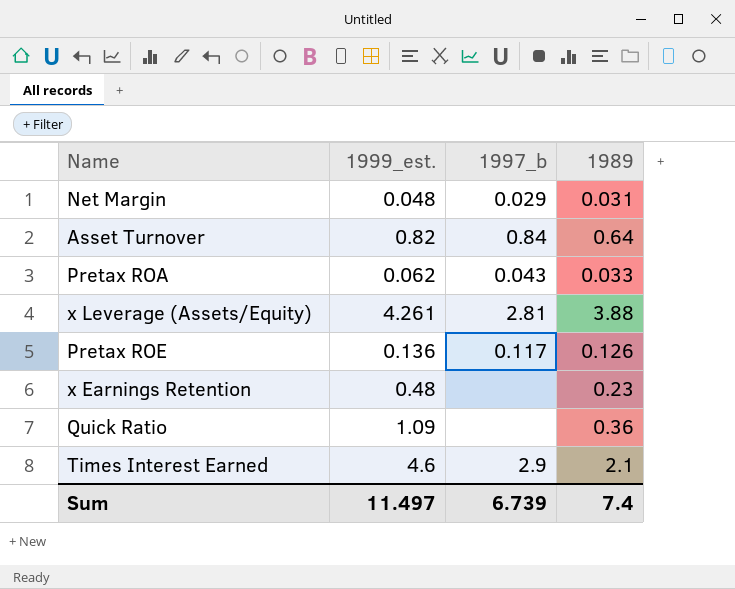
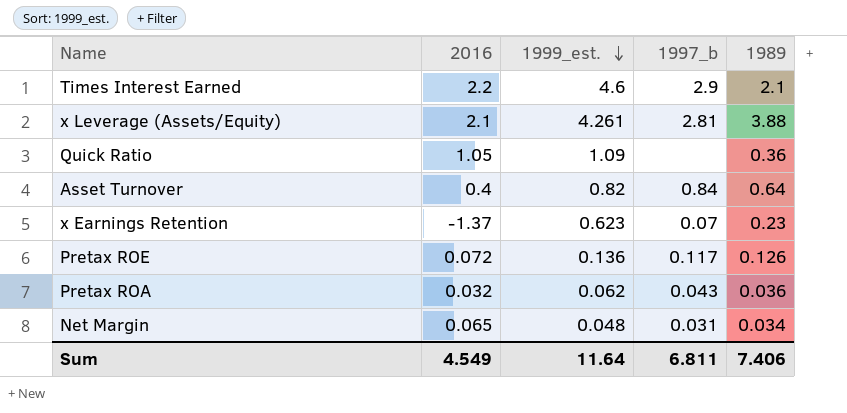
row order: none -> 1999_est. descending
column 2016 | position: none -> 2
x Earnings Retention | 1999_est.: 0.48 -> 0.623
x Earnings Retention | 1997_b: none -> 0.07
Pretax ROA | 1989: 0.033 -> 0.036
Net Margin | 1997_b: 0.029 -> 0.031
Net Margin | 1989: 0.031 -> 0.034
Sum | 1999_est.: 11.497 -> 11.64
Sum | 1997_b: 6.739 -> 6.811
Sum | 1989: 7.4 -> 7.406

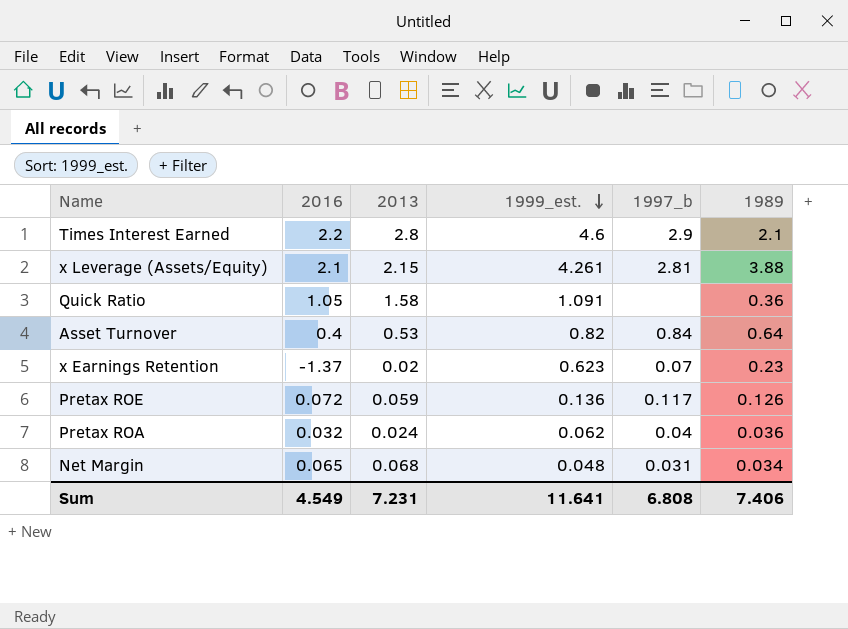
column 2013 | position: none -> 3
Quick Ratio | 1999_est.: 1.09 -> 1.091
Pretax ROA | 1997_b: 0.043 -> 0.04
Sum | 1999_est.: 11.64 -> 11.641
Sum | 1997_b: 6.811 -> 6.808

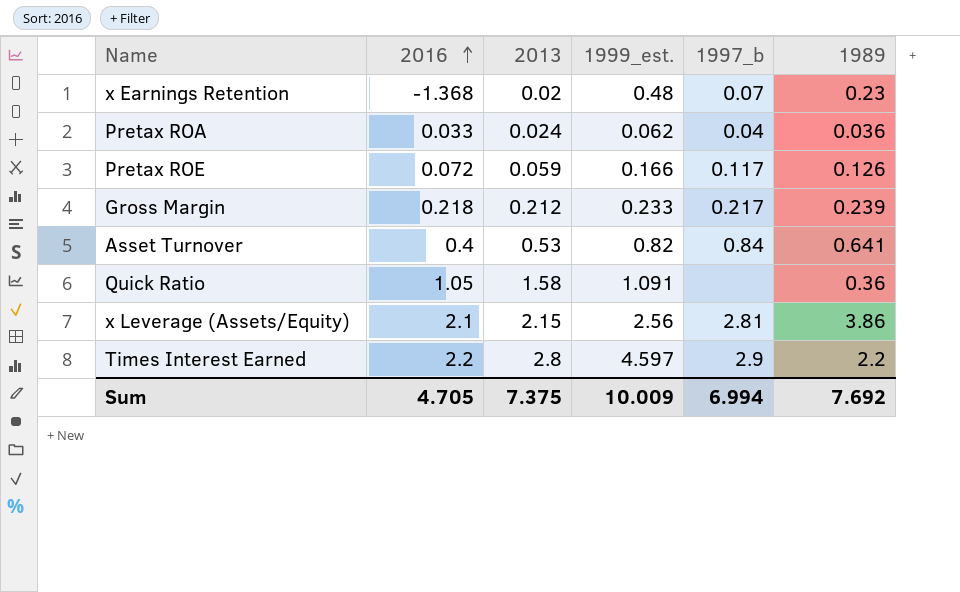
row order: 1999_est. descending -> 2016 ascending
row Net Margin: 0.065 | 0.068 | 0.048 | 0.031 | 0.034 -> none
x Earnings Retention | 2016: -1.37 -> -1.368
x Earnings Retention | 1999_est.: 0.623 -> 0.48
Pretax ROA | 2016: 0.032 -> 0.033
Pretax ROE | 1999_est.: 0.136 -> 0.166
row Gross Margin: none -> 0.218 | 0.212 | 0.233 | 0.217 | 0.239
Asset Turnover | 1989: 0.64 -> 0.641
x Leverage (Assets/Equity) | 1999_est.: 4.261 -> 2.56
x Leverage (Assets/Equity) | 1989: 3.88 -> 3.86
Times Interest Earned | 1999_est.: 4.6 -> 4.597
Times Interest Earned | 1989: 2.1 -> 2.2
Sum | 2016: 4.549 -> 4.705
Sum | 2013: 7.231 -> 7.375
Sum | 1999_est.: 11.641 -> 10.009
Sum | 1997_b: 6.808 -> 6.994
Sum | 1989: 7.406 -> 7.692

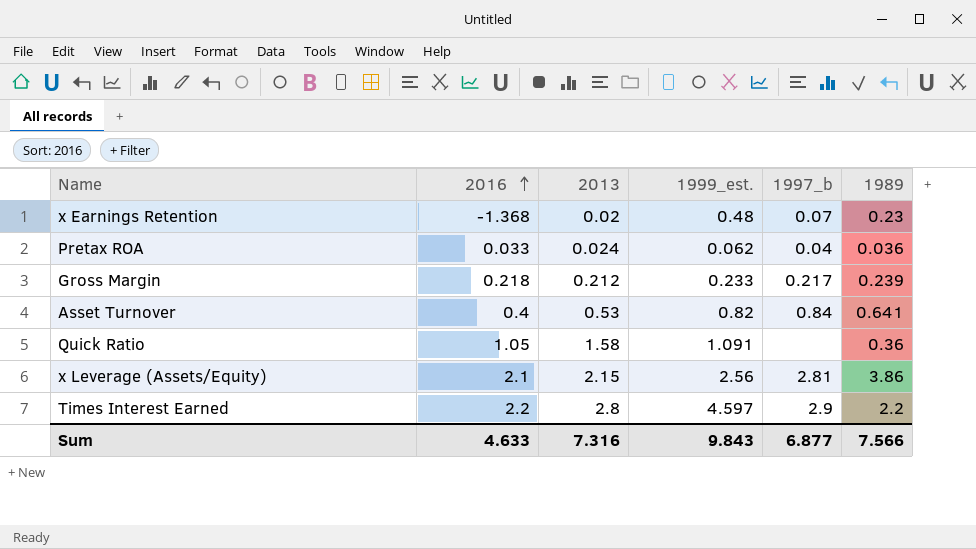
row Pretax ROE: 0.072 | 0.059 | 0.166 | 0.117 | 0.126 -> none
Sum | 2016: 4.705 -> 4.633
Sum | 2013: 7.375 -> 7.316
Sum | 1999_est.: 10.009 -> 9.843
Sum | 1997_b: 6.994 -> 6.877
Sum | 1989: 7.692 -> 7.566

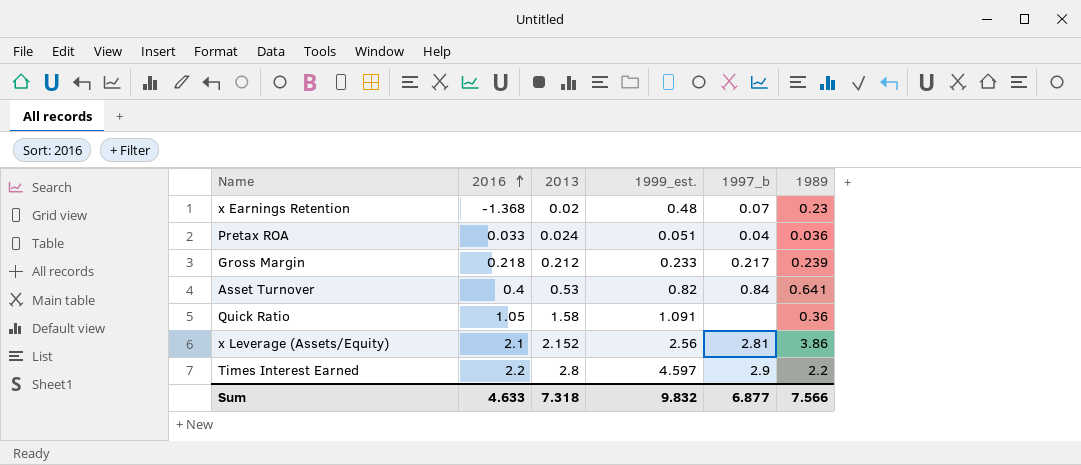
Pretax ROA | 1999_est.: 0.062 -> 0.051
x Leverage (Assets/Equity) | 2013: 2.15 -> 2.152
Sum | 2013: 7.316 -> 7.318
Sum | 1999_est.: 9.843 -> 9.832

